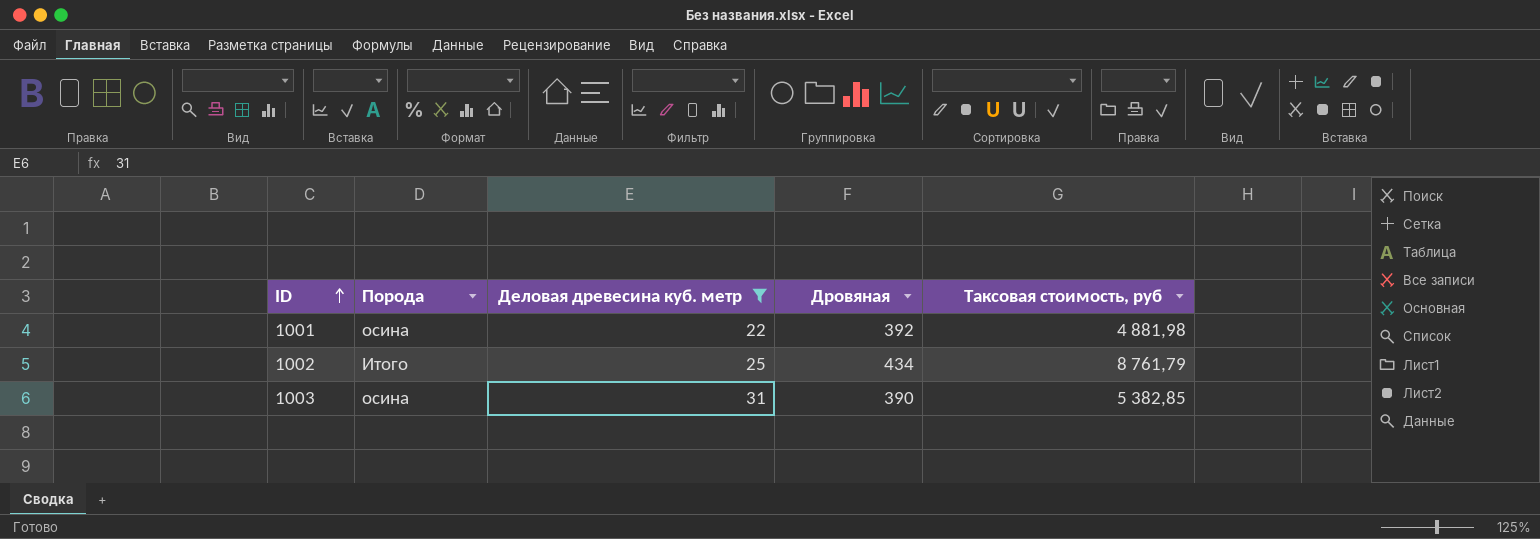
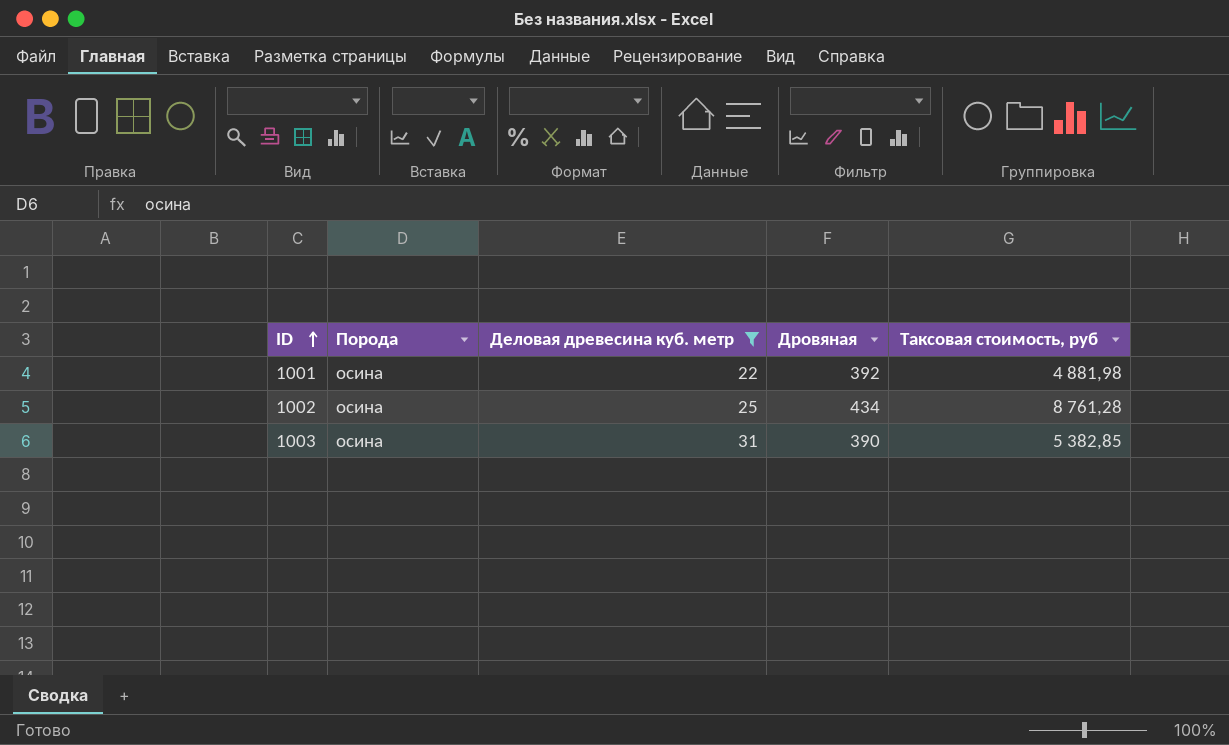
1002 | Порода: Итого -> осина
1002 | Таксовая стоимость, руб: 8 761,79 -> 8 761,28

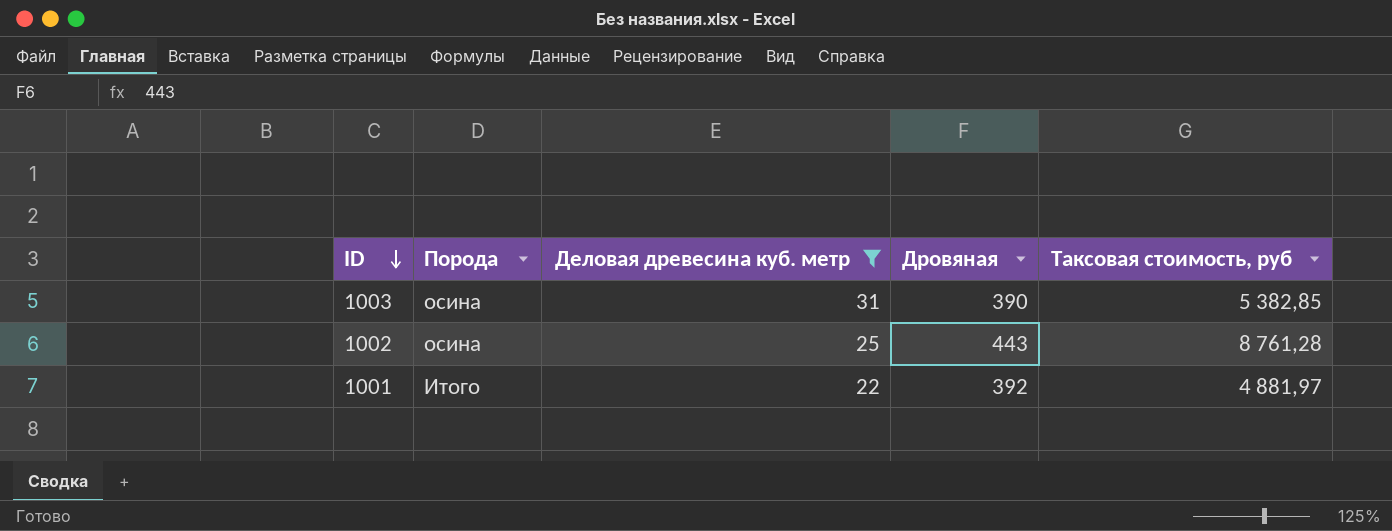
row order: ID ascending -> ID descending
1002 | Дровяная: 434 -> 443
1001 | Порода: осина -> Итого
1001 | Таксовая стоимость, руб: 4 881,98 -> 4 881,97

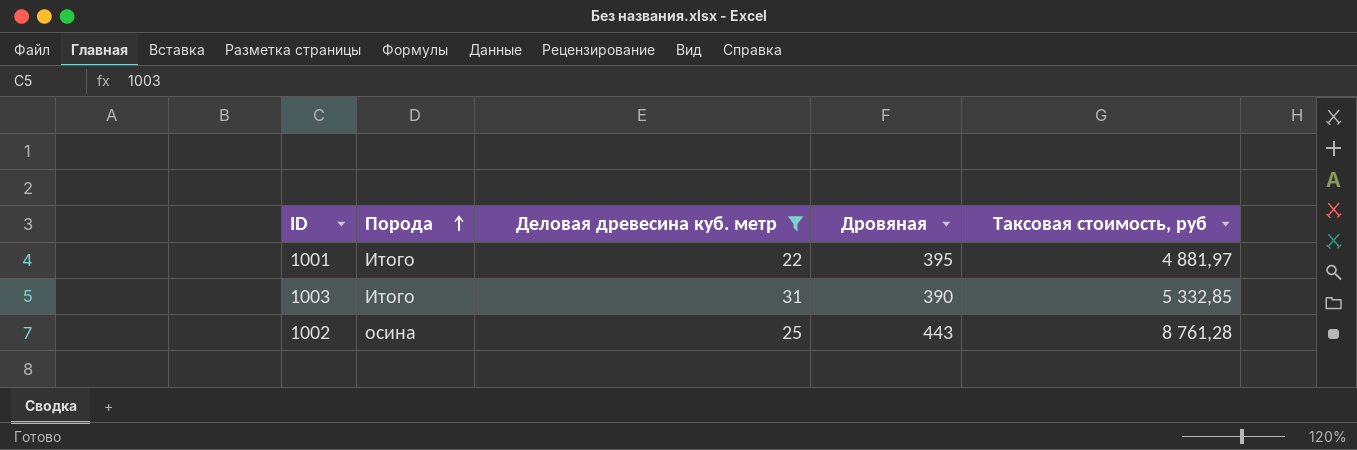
row order: ID descending -> Порода ascending
1001 | Дровяная: 392 -> 395
1003 | Порода: осина -> Итого
1003 | Таксовая стоимость, руб: 5 382,85 -> 5 332,85

